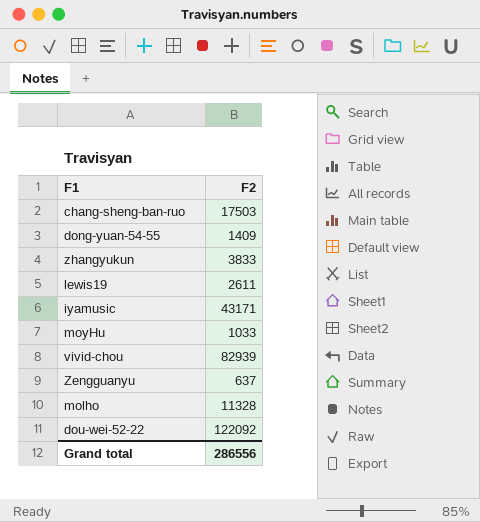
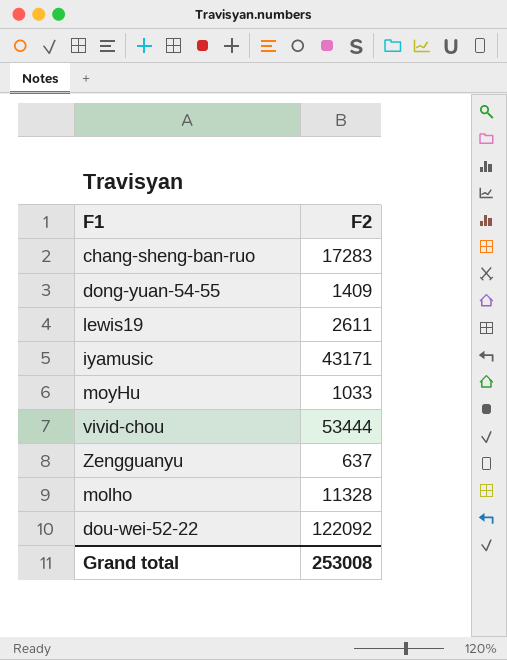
row zhangyukun: 3833 -> none
chang-sheng-ban-ruo | F2: 17503 -> 17283
vivid-chou | F2: 82939 -> 53444
Grand total | F2: 286556 -> 253008

